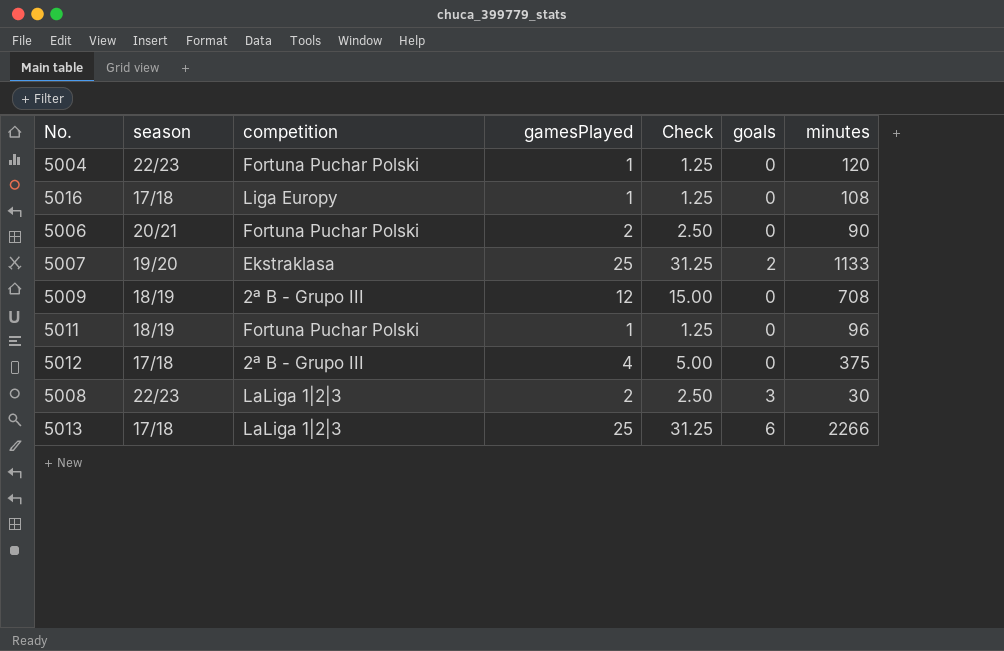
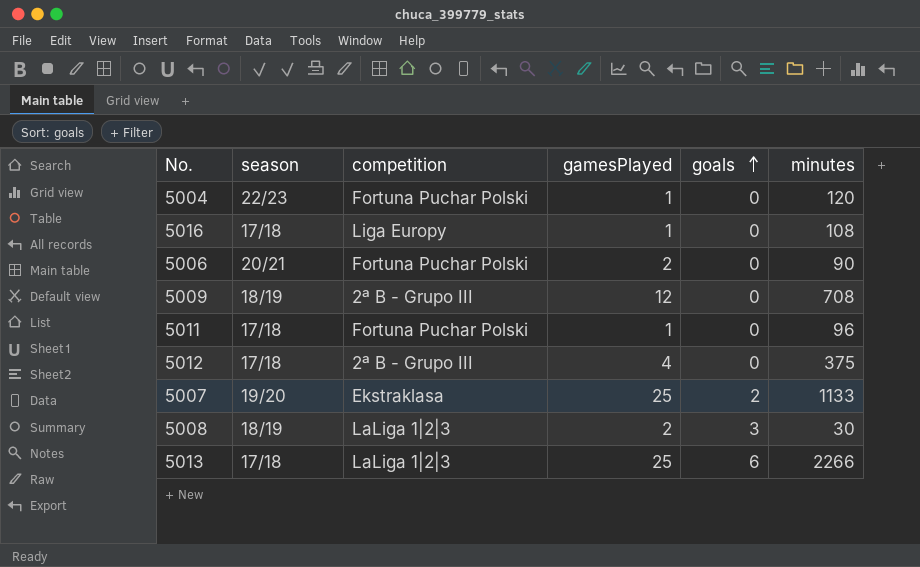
row order: none -> goals ascending
column Check | formula: [gamesPlayed] * 1.25 -> none
5011 | season: 18/19 -> 17/18
5008 | season: 22/23 -> 18/19

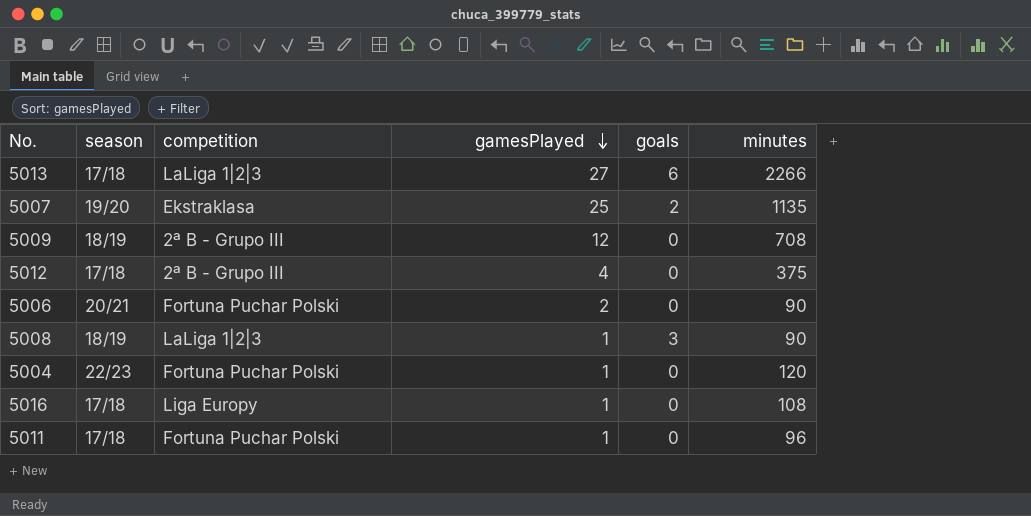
row order: goals ascending -> gamesPlayed descending
5013 | gamesPlayed: 25 -> 27
5007 | minutes: 1133 -> 1135
5008 | gamesPlayed: 2 -> 1
5008 | minutes: 30 -> 90

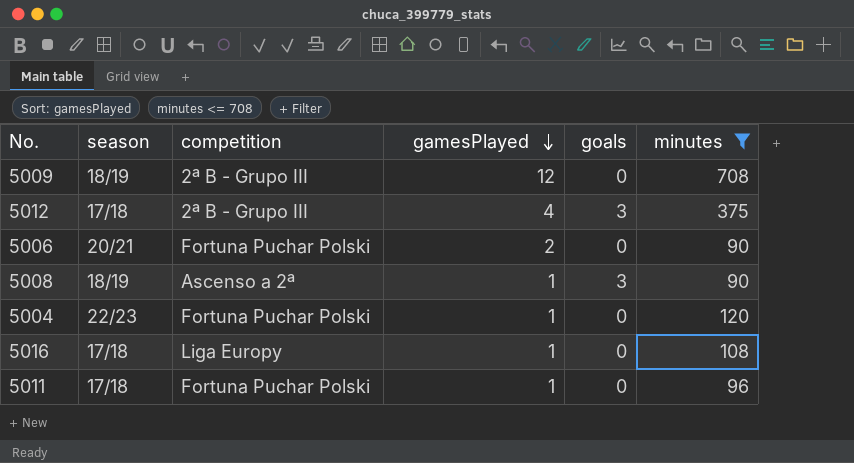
filter: none -> minutes <= 708
5012 | goals: 0 -> 3
5008 | competition: LaLiga 1|2|3 -> Ascenso a 2ª

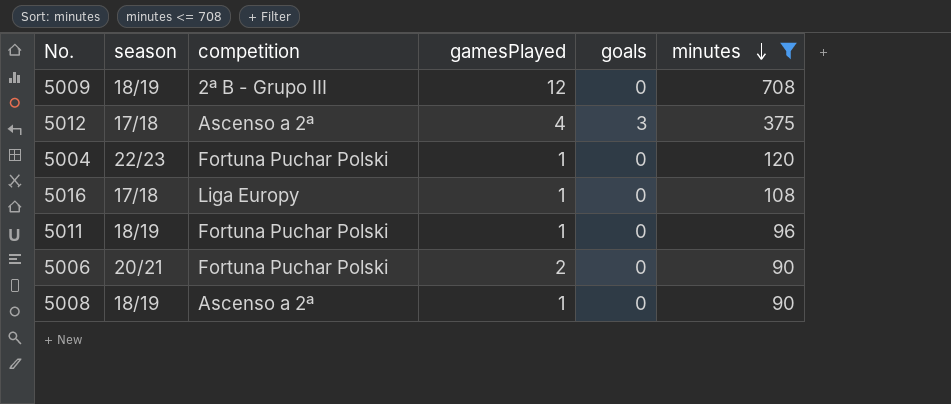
row order: gamesPlayed descending -> minutes descending
5012 | competition: 2ª B - Grupo III -> Ascenso a 2ª
5011 | season: 17/18 -> 18/19
5008 | goals: 3 -> 0

